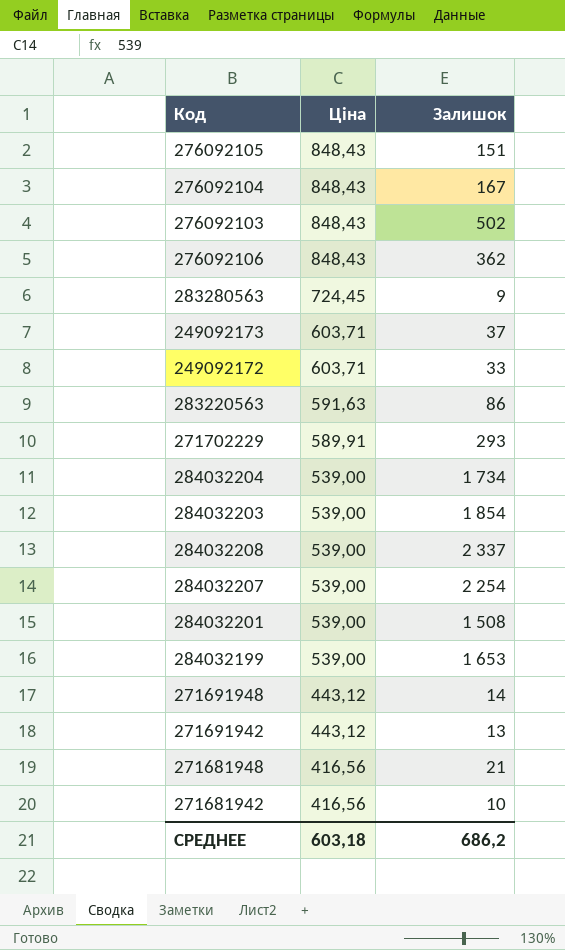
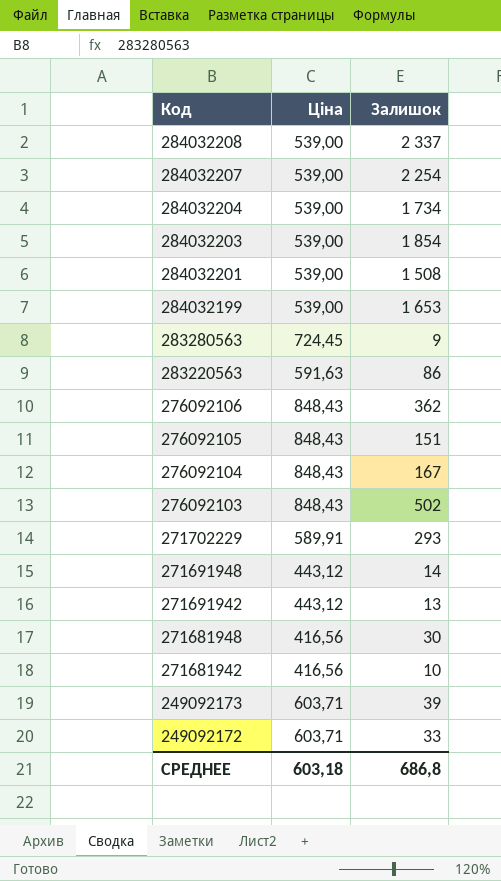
row order: Ціна descending -> Код descending
271681948 | Залишок: 21 -> 30
249092173 | Залишок: 37 -> 39
СРЕДНЕЕ | Залишок: 686,2 -> 686,8

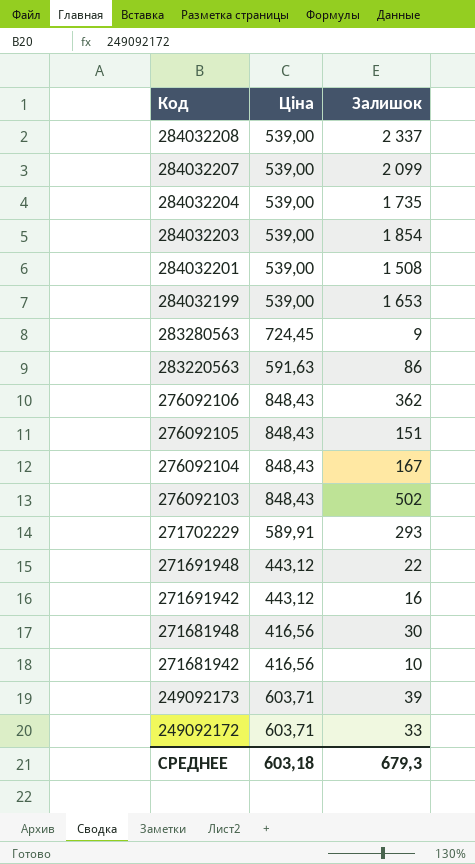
284032207 | Залишок: 2 254 -> 2 099
284032204 | Залишок: 1 734 -> 1 735
271691948 | Залишок: 14 -> 22
271691942 | Залишок: 13 -> 16
СРЕДНЕЕ | Залишок: 686,8 -> 679,3

